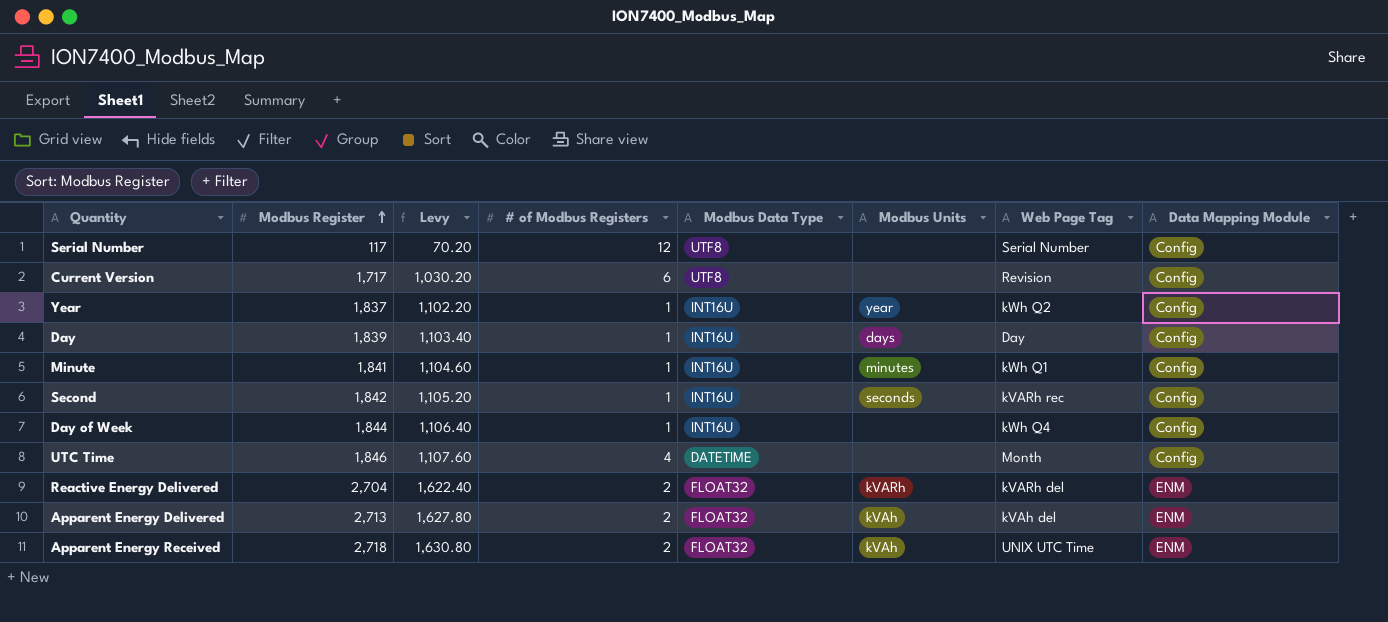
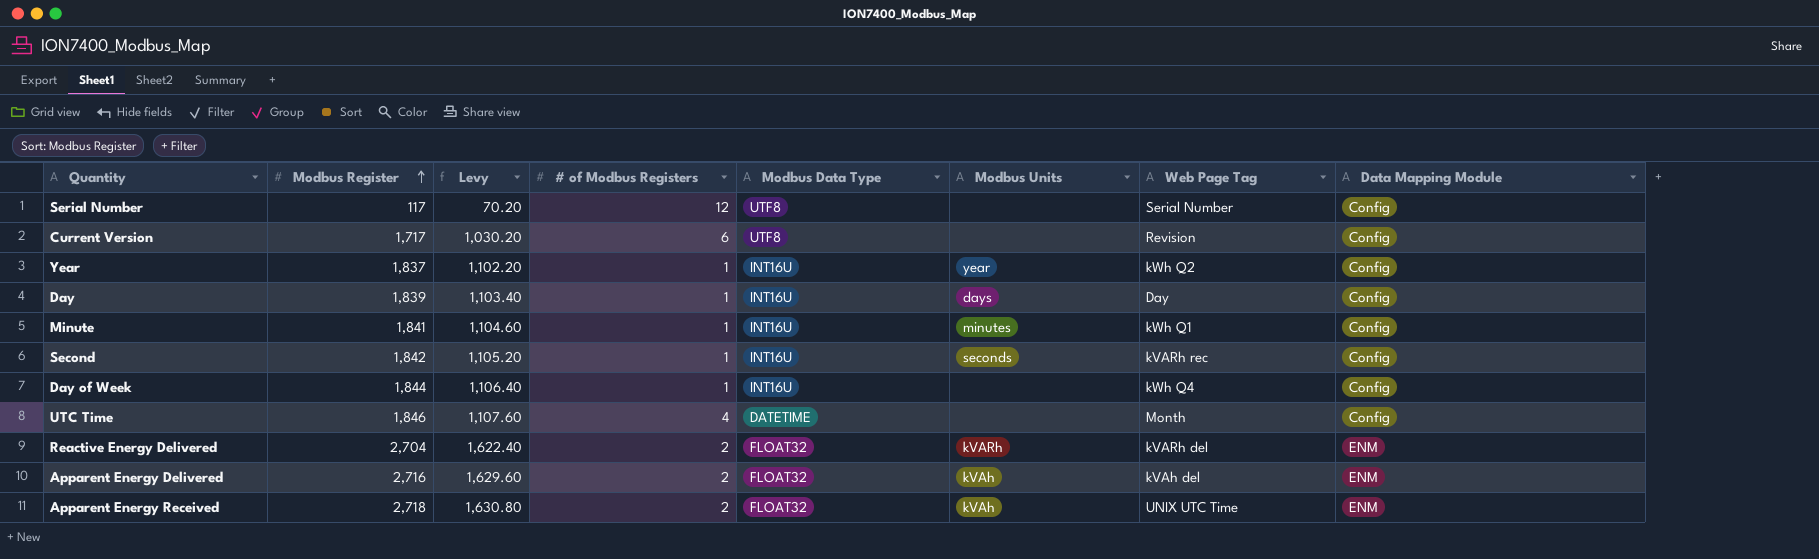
Apparent Energy Delivered | Modbus Register: 2,713 -> 2,716
Apparent Energy Delivered | Levy: 1,627.80 -> 1,629.60

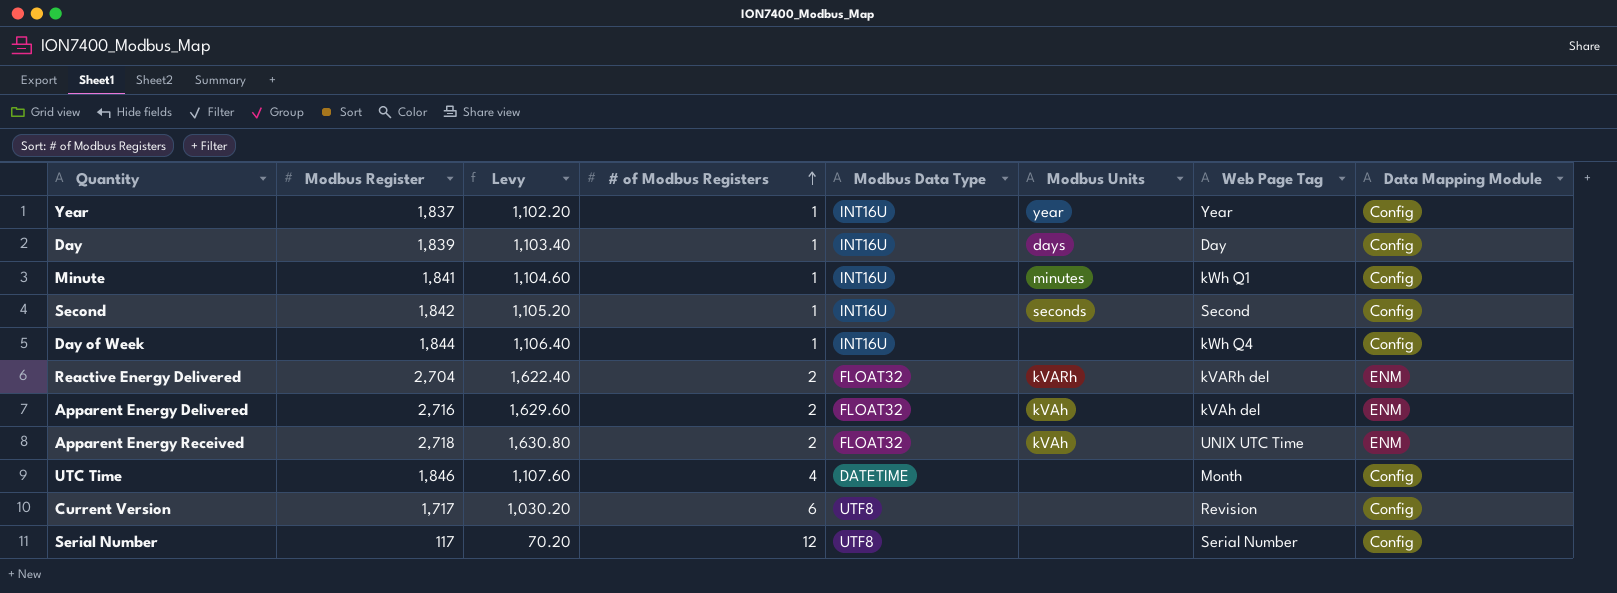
row order: Modbus Register ascending -> # of Modbus Registers ascending
Year | Web Page Tag: kWh Q2 -> Year
Second | Web Page Tag: kVARh rec -> Second

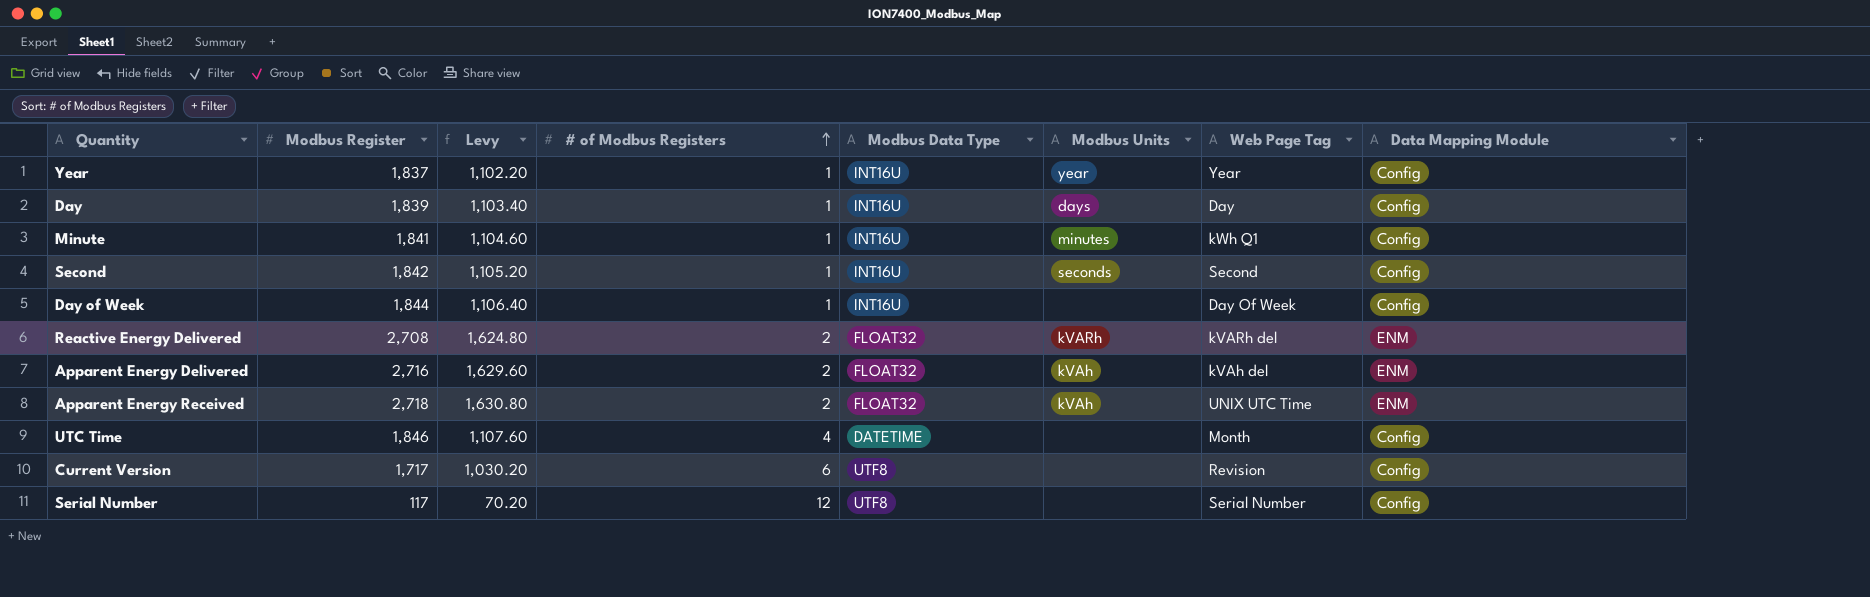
Day of Week | Web Page Tag: kWh Q4 -> Day Of Week
Reactive Energy Delivered | Modbus Register: 2,704 -> 2,708
Reactive Energy Delivered | Levy: 1,622.40 -> 1,624.80

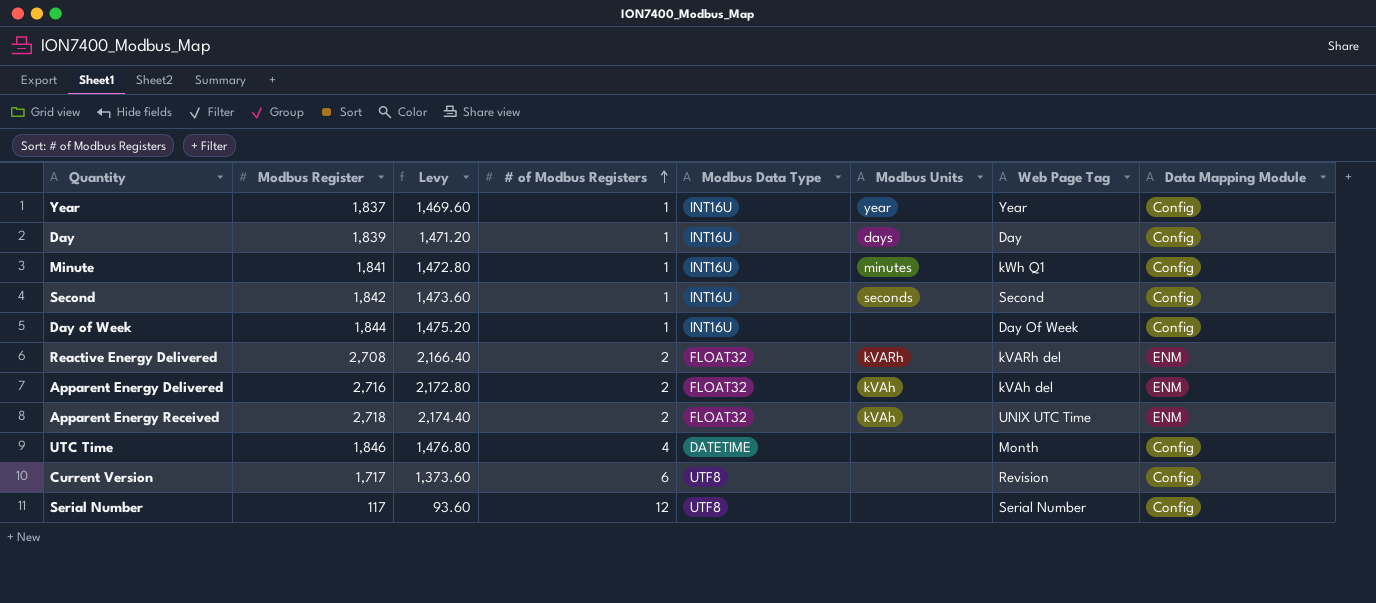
column Levy | formula: [Modbus Register] * 0.6 -> [Modbus Register] * 0.8

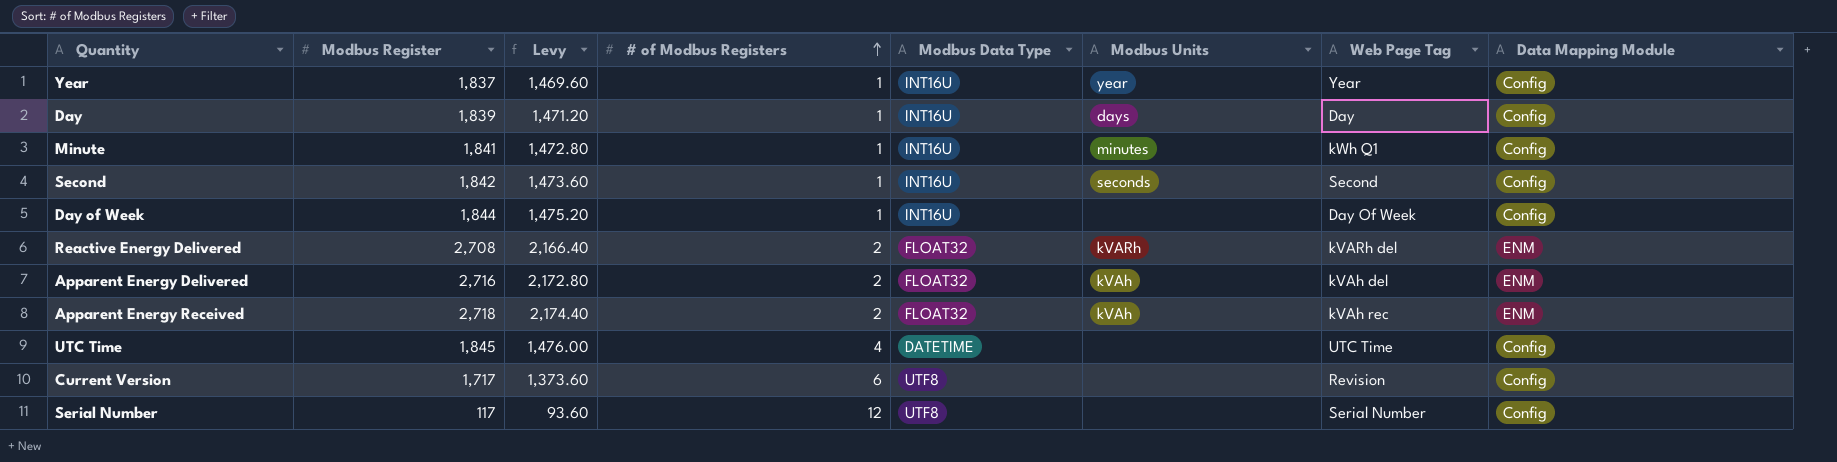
Apparent Energy Received | Web Page Tag: UNIX UTC Time -> kVAh rec
UTC Time | Modbus Register: 1,846 -> 1,845
UTC Time | Levy: 1,476.80 -> 1,476.00
UTC Time | Web Page Tag: Month -> UTC Time

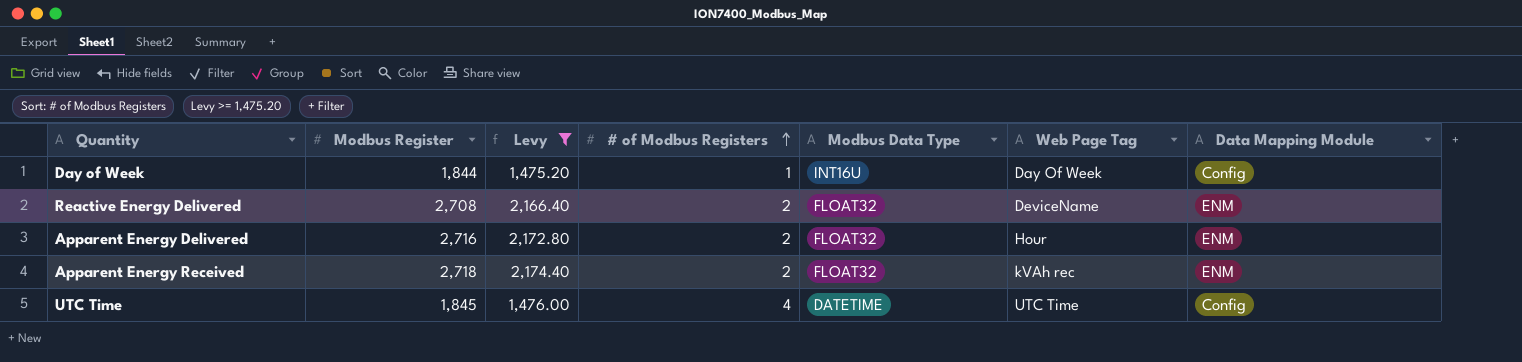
filter: none -> Levy >= 1,475.20
column Modbus Units | position: 6 -> none
Reactive Energy Delivered | Web Page Tag: kVARh del -> DeviceName
Apparent Energy Delivered | Web Page Tag: kVAh del -> Hour

